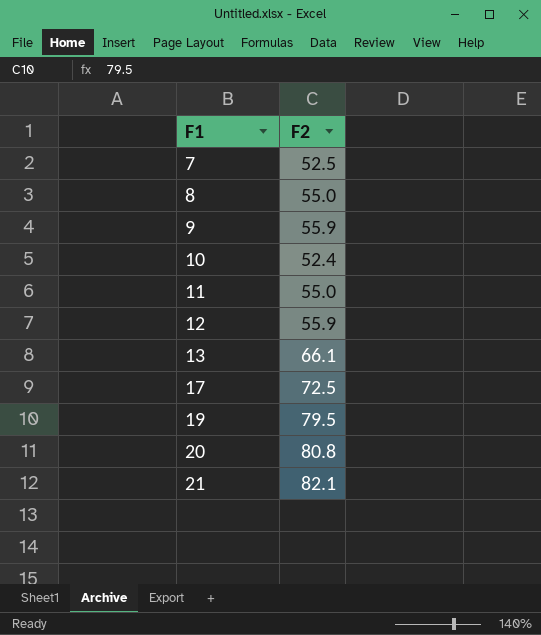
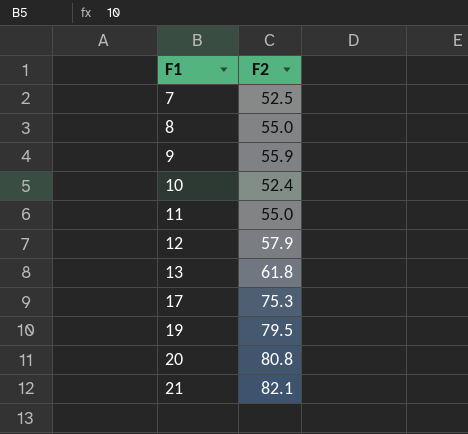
12 | F2: 55.9 -> 57.9
13 | F2: 66.1 -> 61.8
17 | F2: 72.5 -> 75.3

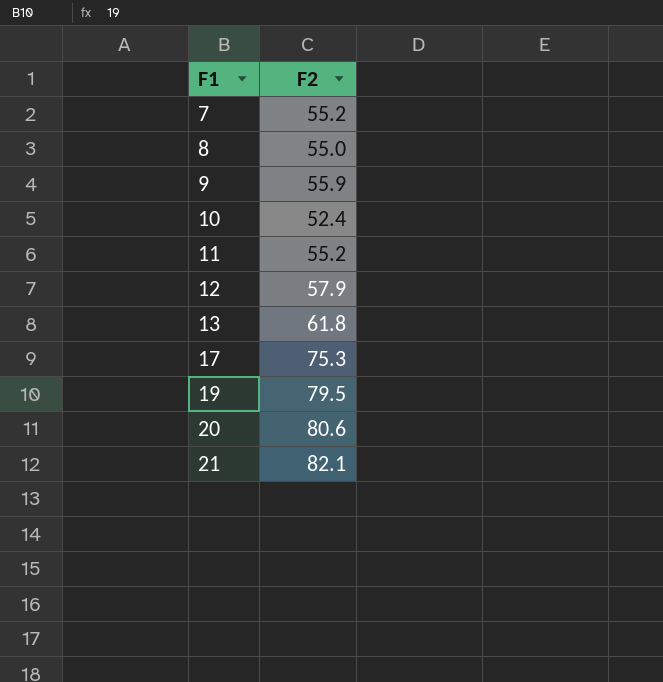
7 | F2: 52.5 -> 55.2
11 | F2: 55.0 -> 55.2
20 | F2: 80.8 -> 80.6

